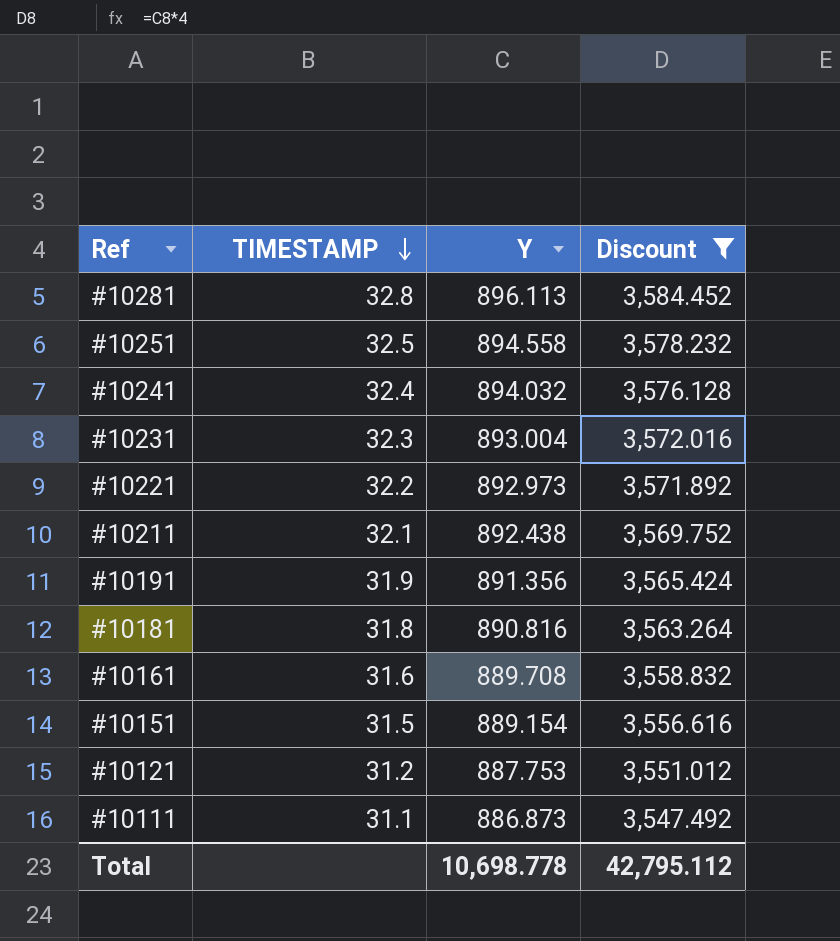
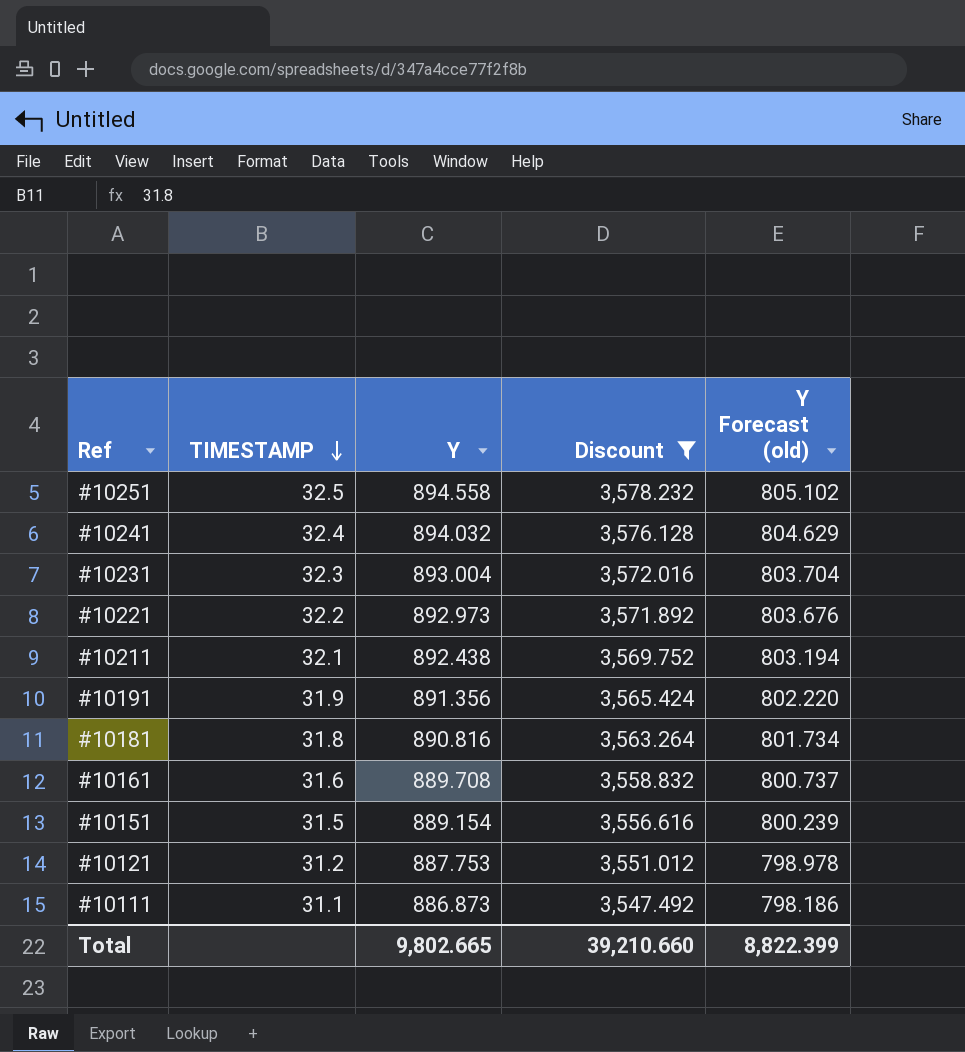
column Y Forecast (old) | formula: none -> [Y] * 0.9
row #10281: 32.8 | 896.113 | 3,584.452 -> none
Total | Y: 10,698.778 -> 9,802.665
Total | Discount: 42,795.112 -> 39,210.660

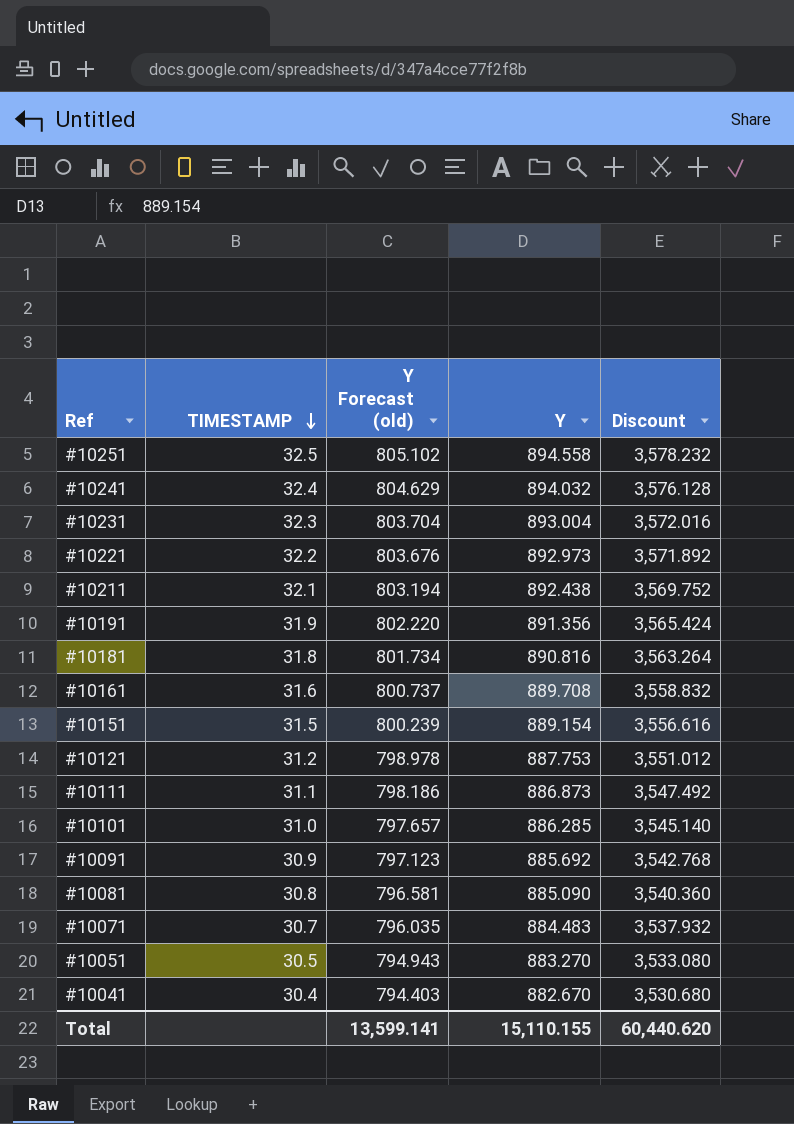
filter: Discount >= 3,547.492 -> none
column Y Forecast (old) | position: 5 -> 3
Total | Y Forecast (old): 8,822.399 -> 13,599.141
Total | Y: 9,802.665 -> 15,110.155
Total | Discount: 39,210.660 -> 60,440.620

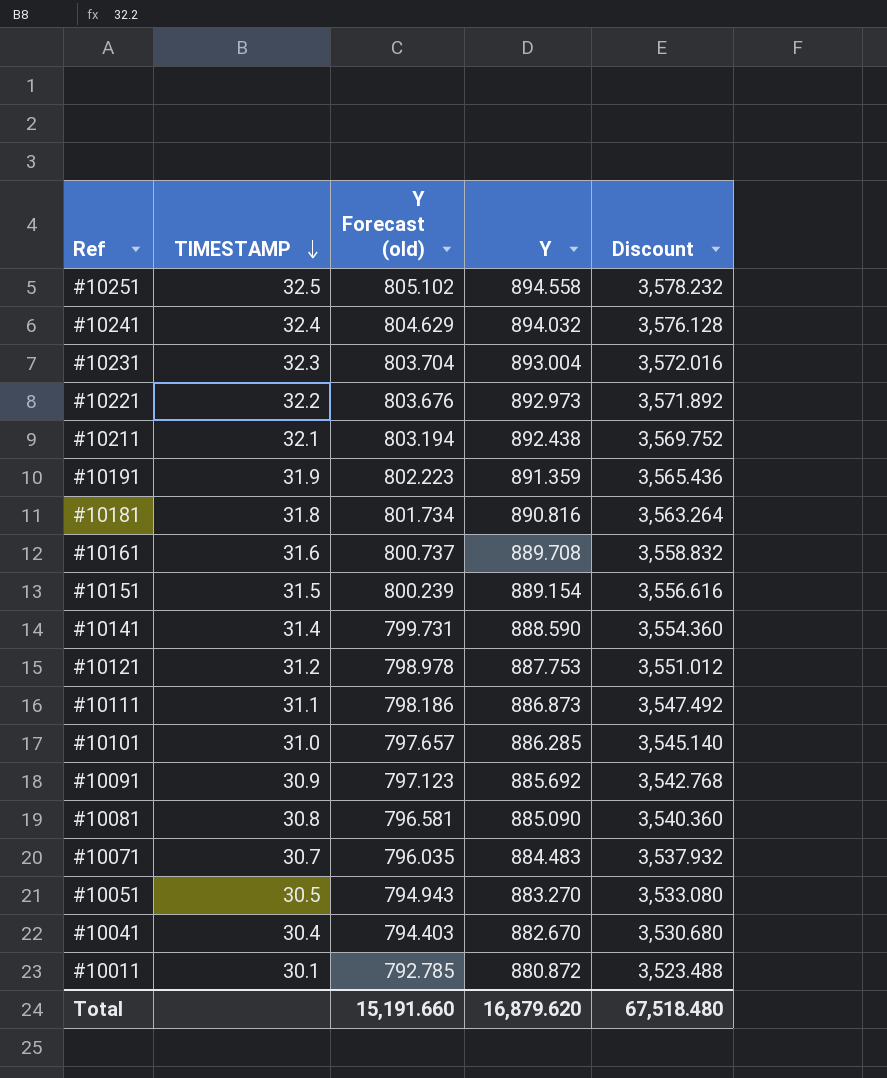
#10191 | Y Forecast (old): 802.220 -> 802.223
#10191 | Y: 891.356 -> 891.359
#10191 | Discount: 3,565.424 -> 3,565.436
row #10141: none -> 31.4 | 799.731 | 888.590 | 3,554.360
row #10011: none -> 30.1 | 792.785 | 880.872 | 3,523.488
Total | Y Forecast (old): 13,599.141 -> 15,191.660
Total | Y: 15,110.155 -> 16,879.620
Total | Discount: 60,440.620 -> 67,518.480

